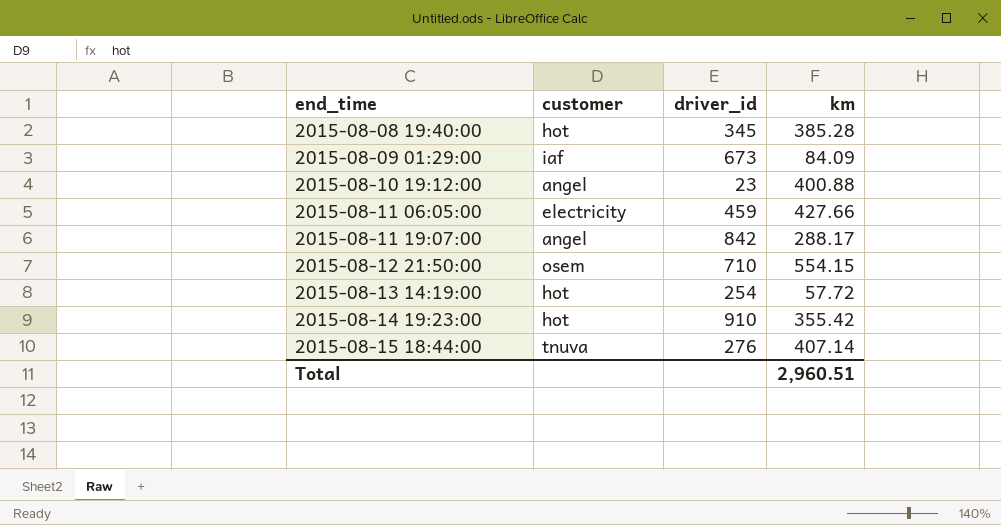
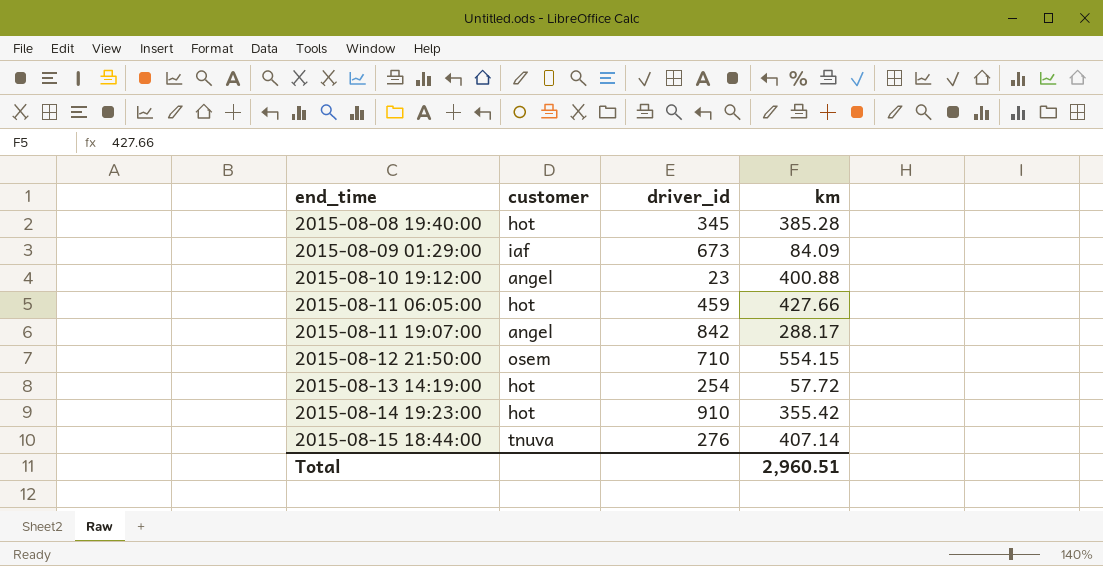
2015-08-11 06:05:00 | customer: electricity -> hot

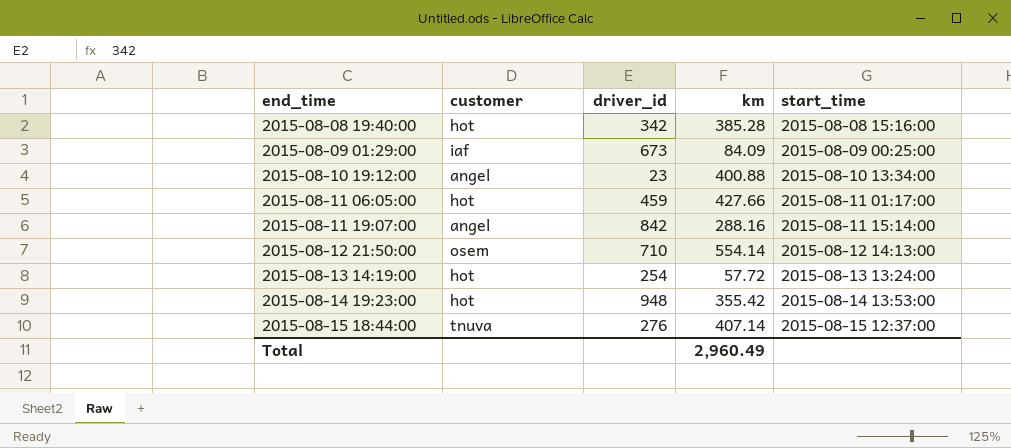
column start_time | position: none -> 5
2015-08-08 19:40:00 | driver_id: 345 -> 342
2015-08-11 19:07:00 | km: 288.17 -> 288.16
2015-08-12 21:50:00 | km: 554.15 -> 554.14
2015-08-14 19:23:00 | driver_id: 910 -> 948
Total | km: 2,960.51 -> 2,960.49

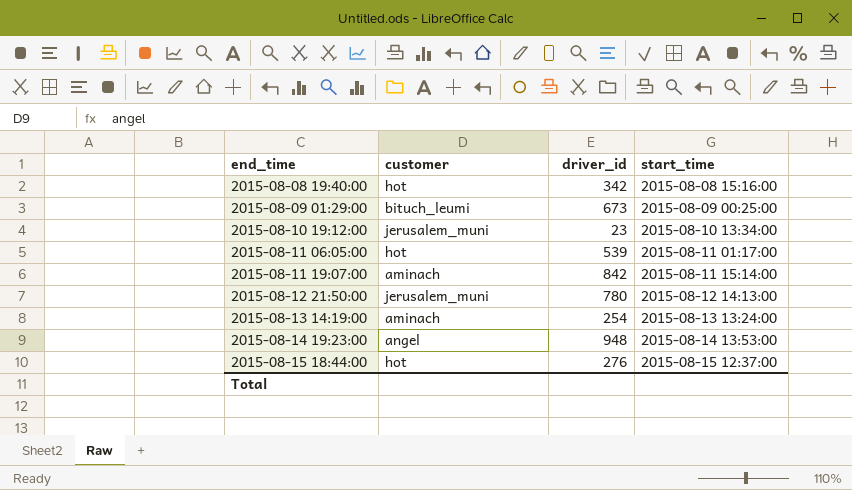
column km | position: 4 -> none
2015-08-09 01:29:00 | customer: iaf -> bituch_leumi
2015-08-10 19:12:00 | customer: angel -> jerusalem_muni
2015-08-11 06:05:00 | driver_id: 459 -> 539
2015-08-11 19:07:00 | customer: angel -> aminach
2015-08-12 21:50:00 | customer: osem -> jerusalem_muni
2015-08-12 21:50:00 | driver_id: 710 -> 780
2015-08-13 14:19:00 | customer: hot -> aminach
2015-08-14 19:23:00 | customer: hot -> angel
2015-08-15 18:44:00 | customer: tnuva -> hot

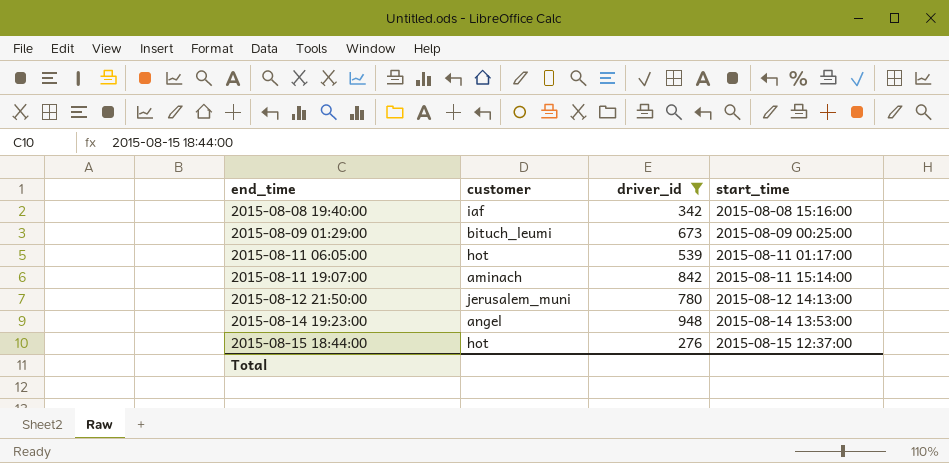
filter: none -> driver_id >= 276
2015-08-08 19:40:00 | customer: hot -> iaf

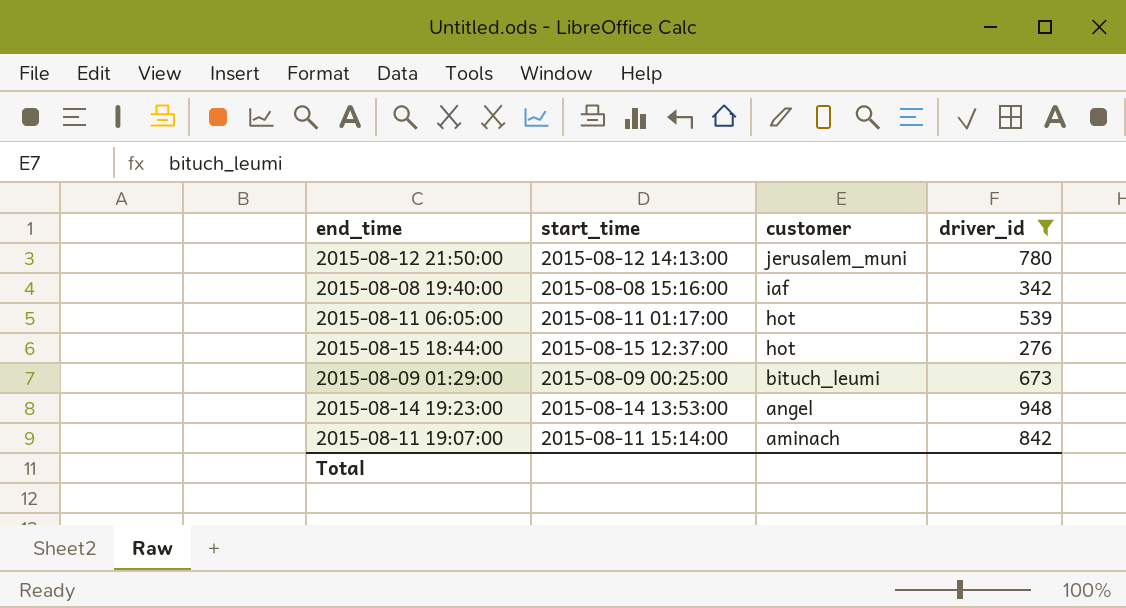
row order: end_time ascending -> customer descending
column start_time | position: 4 -> 2

